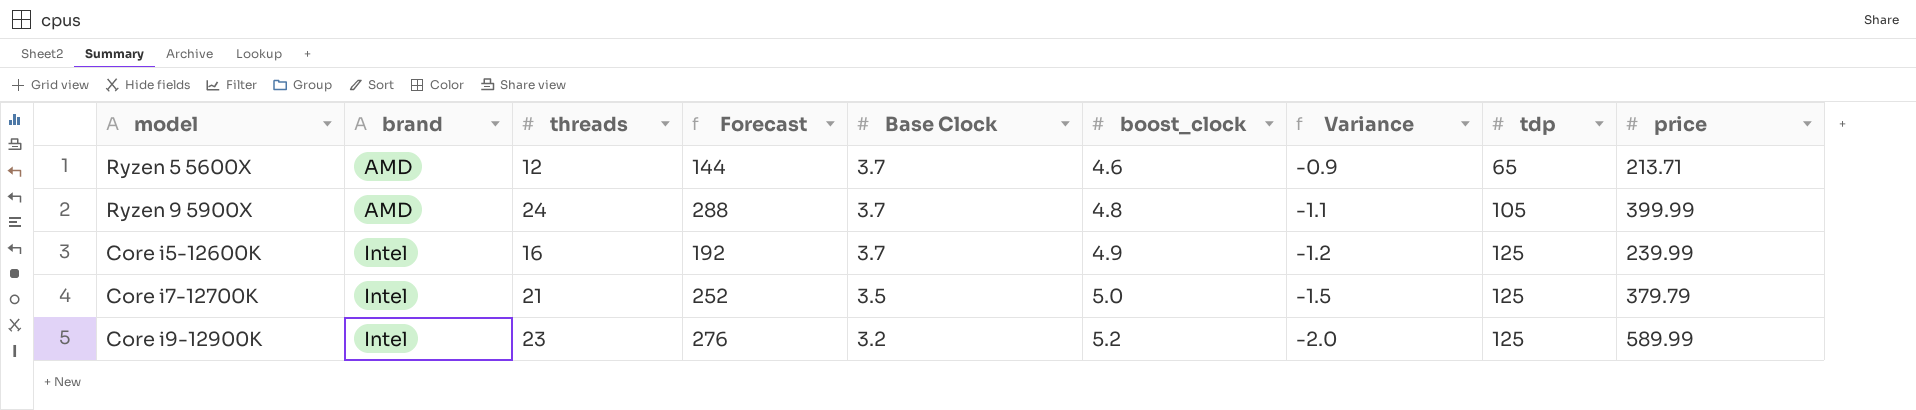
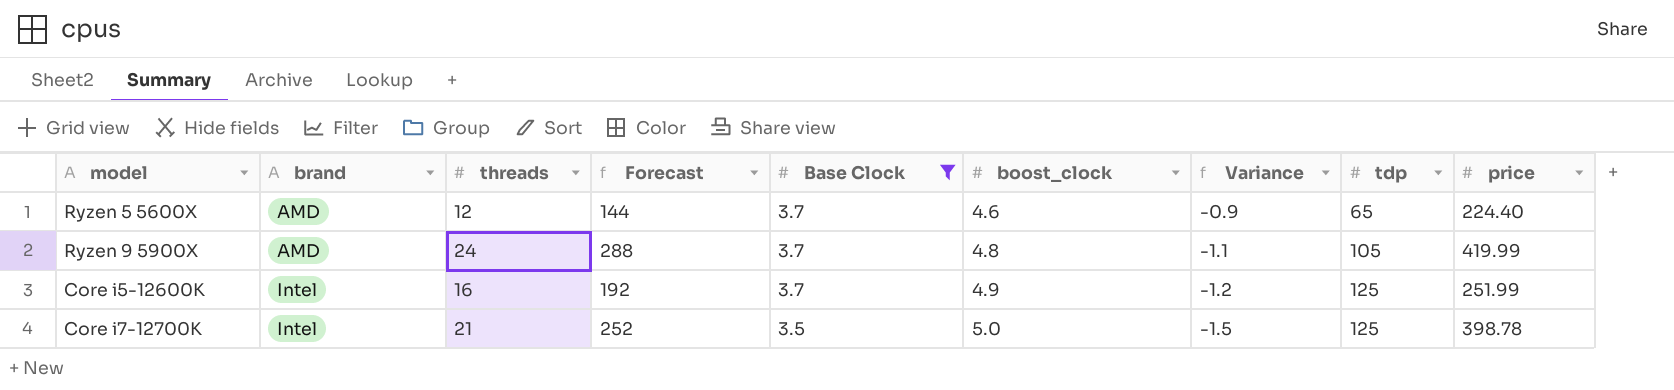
filter: none -> Base Clock != 3.2
Ryzen 5 5600X | price: 213.71 -> 224.40
Ryzen 9 5900X | price: 399.99 -> 419.99
Core i5-12600K | price: 239.99 -> 251.99
Core i7-12700K | price: 379.79 -> 398.78

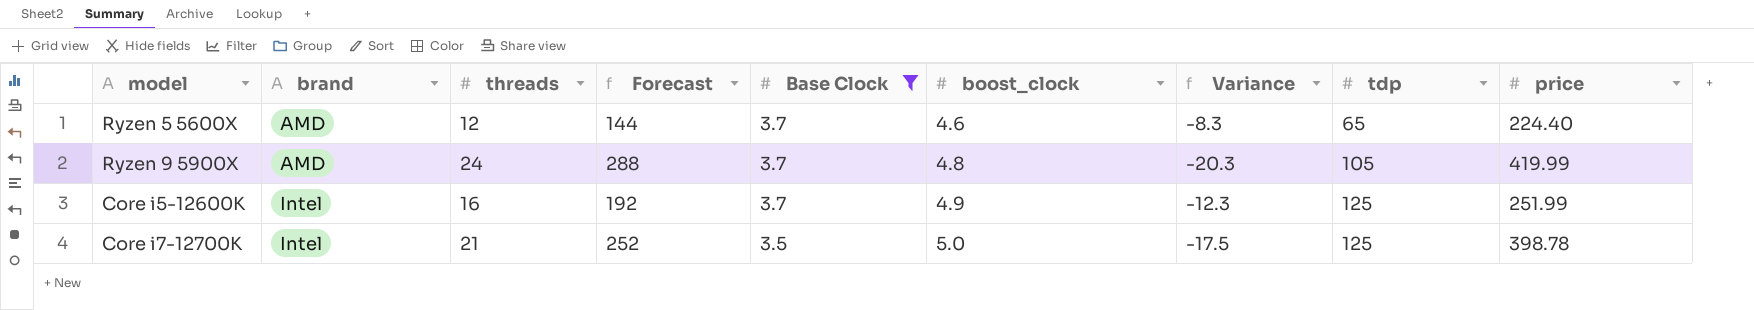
column Variance | formula: [Base Clock] - [boost_clock] -> [Base Clock] - [threads]

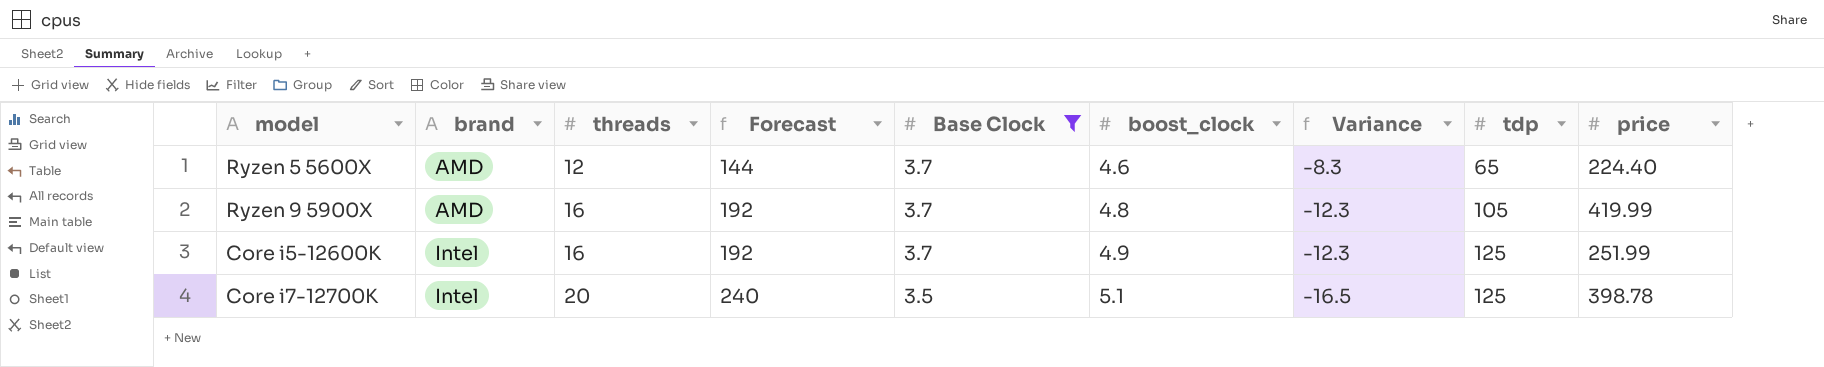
Ryzen 9 5900X | threads: 24 -> 16
Ryzen 9 5900X | Forecast: 288 -> 192
Ryzen 9 5900X | Variance: -20.3 -> -12.3
Core i7-12700K | threads: 21 -> 20
Core i7-12700K | Forecast: 252 -> 240
Core i7-12700K | boost_clock: 5.0 -> 5.1
Core i7-12700K | Variance: -17.5 -> -16.5

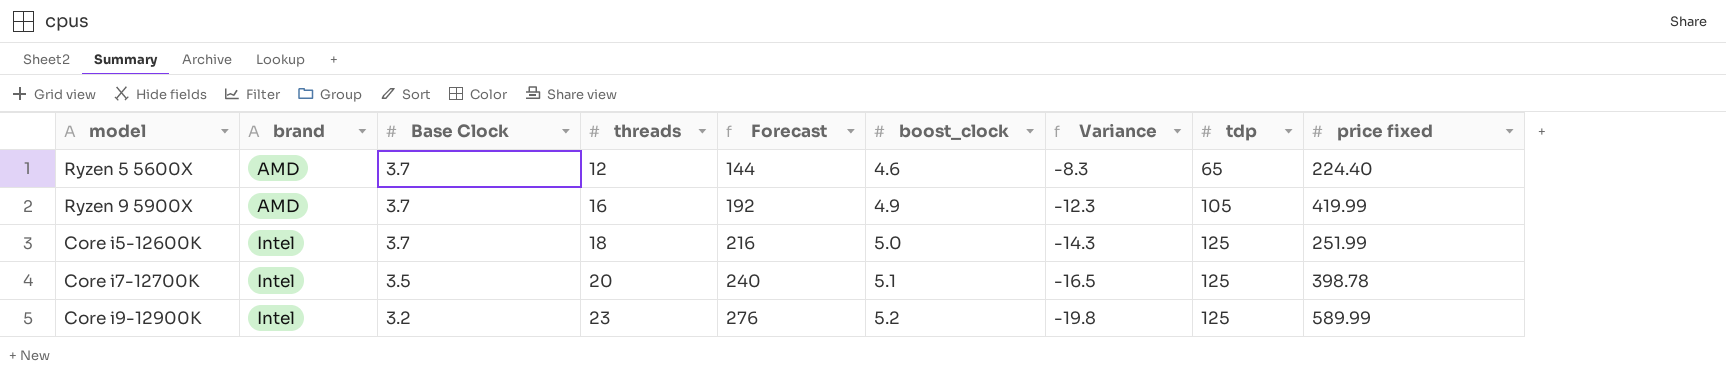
filter: Base Clock != 3.2 -> none
column Base Clock | position: 5 -> 3
column name: price -> price fixed
Ryzen 9 5900X | boost_clock: 4.8 -> 4.9
Core i5-12600K | threads: 16 -> 18
Core i5-12600K | Forecast: 192 -> 216
Core i5-12600K | boost_clock: 4.9 -> 5.0
Core i5-12600K | Variance: -12.3 -> -14.3

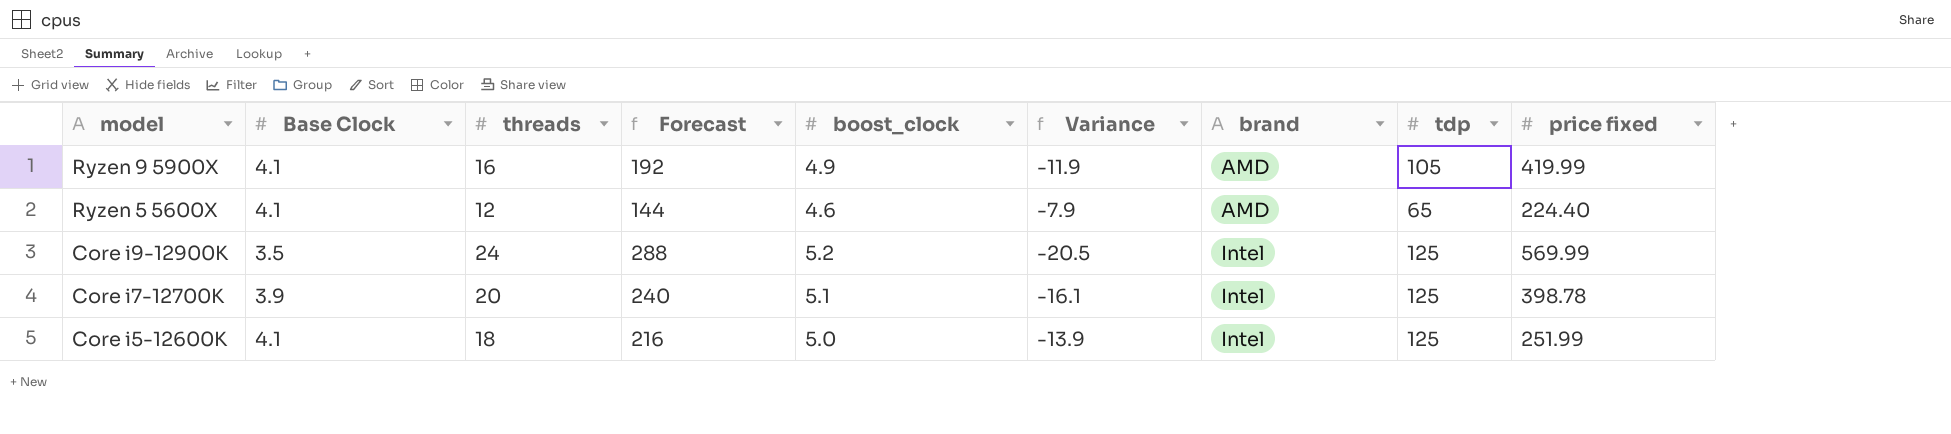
row order: brand ascending -> model descending
column brand | position: 2 -> 7
Ryzen 9 5900X | Base Clock: 3.7 -> 4.1
Ryzen 9 5900X | Variance: -12.3 -> -11.9
Ryzen 5 5600X | Base Clock: 3.7 -> 4.1
Ryzen 5 5600X | Variance: -8.3 -> -7.9
Core i9-12900K | Base Clock: 3.2 -> 3.5
Core i9-12900K | threads: 23 -> 24
Core i9-12900K | Forecast: 276 -> 288
Core i9-12900K | Variance: -19.8 -> -20.5
Core i9-12900K | price fixed: 589.99 -> 569.99
Core i7-12700K | Base Clock: 3.5 -> 3.9
Core i7-12700K | Variance: -16.5 -> -16.1
Core i5-12600K | Base Clock: 3.7 -> 4.1
Core i5-12600K | Variance: -14.3 -> -13.9

